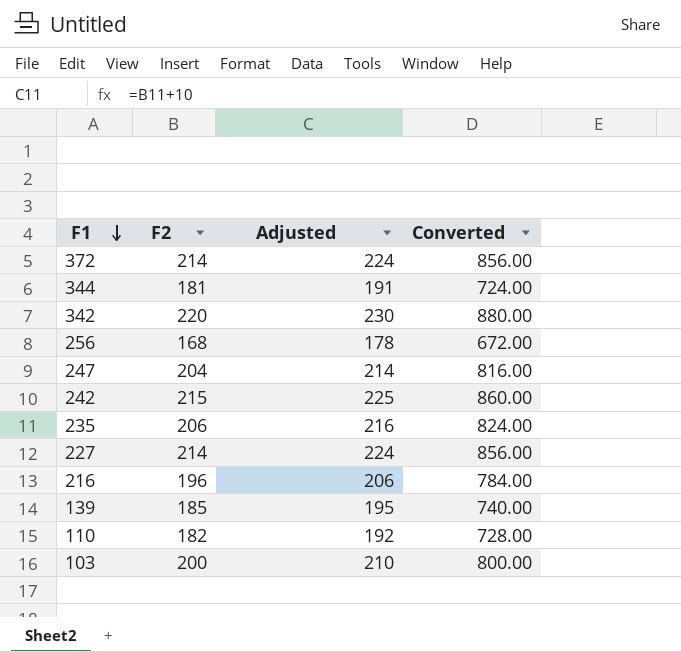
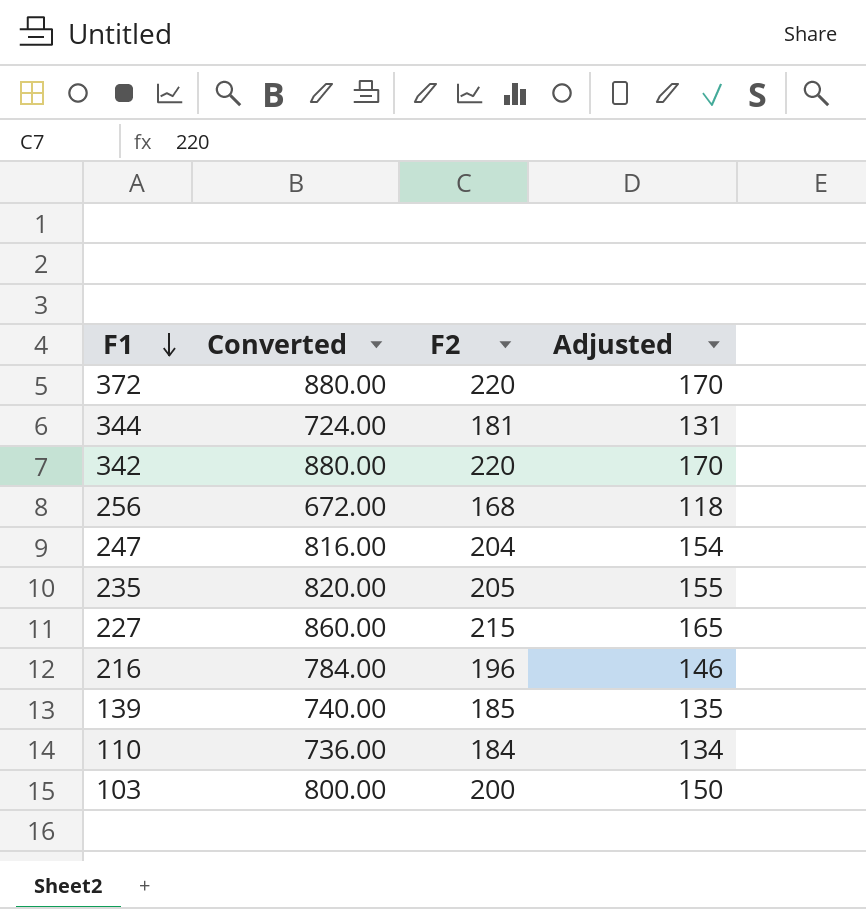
column Converted | position: 4 -> 2
column Adjusted | formula: [F2] + 10 -> [F2] - 50
row 242: 215 | 225 | 860.00 -> none
372 | Converted: 856.00 -> 880.00
372 | F2: 214 -> 220
235 | Converted: 824.00 -> 820.00
235 | F2: 206 -> 205
227 | Converted: 856.00 -> 860.00
227 | F2: 214 -> 215
110 | Converted: 728.00 -> 736.00
110 | F2: 182 -> 184

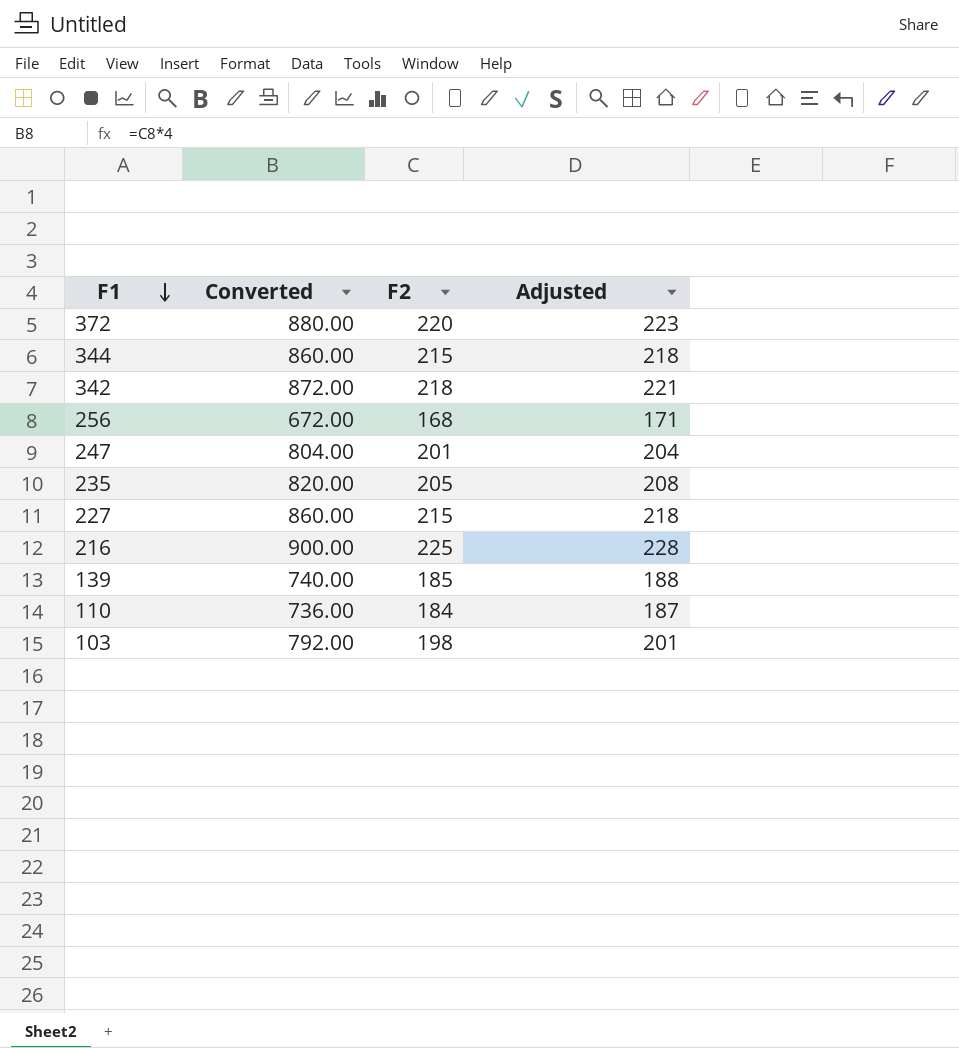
column Adjusted | formula: [F2] - 50 -> [F2] + 3
344 | Converted: 724.00 -> 860.00
344 | F2: 181 -> 215
342 | Converted: 880.00 -> 872.00
342 | F2: 220 -> 218
247 | Converted: 816.00 -> 804.00
247 | F2: 204 -> 201
216 | Converted: 784.00 -> 900.00
216 | F2: 196 -> 225
103 | Converted: 800.00 -> 792.00
103 | F2: 200 -> 198

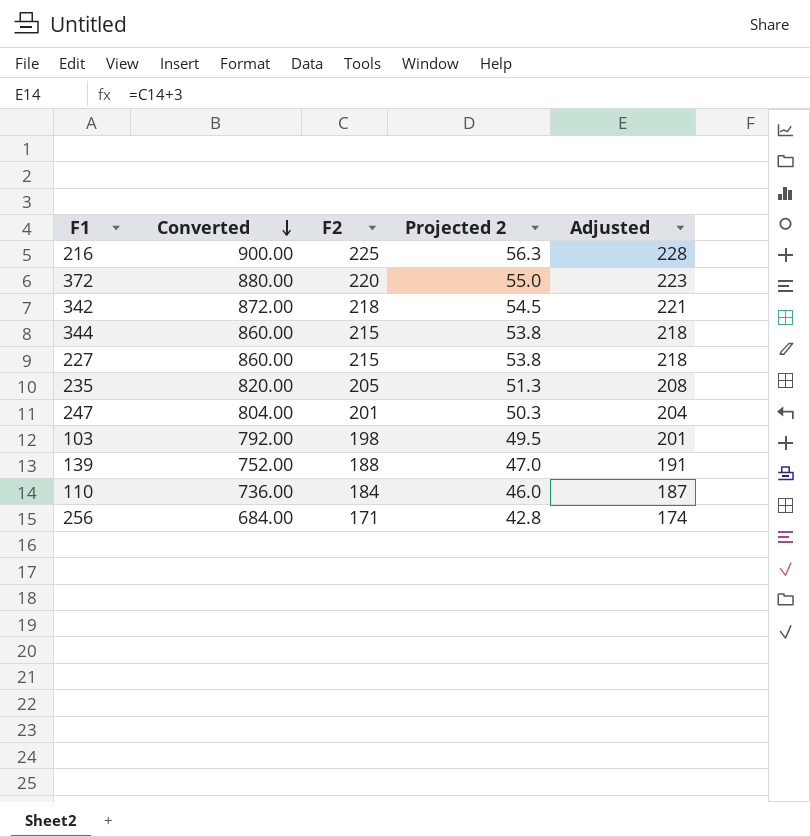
row order: F1 descending -> Converted descending
column Projected 2 | formula: none -> [F2] * 0.25
139 | Converted: 740.00 -> 752.00
139 | F2: 185 -> 188
139 | Adjusted: 188 -> 191
256 | Converted: 672.00 -> 684.00
256 | F2: 168 -> 171
256 | Adjusted: 171 -> 174

